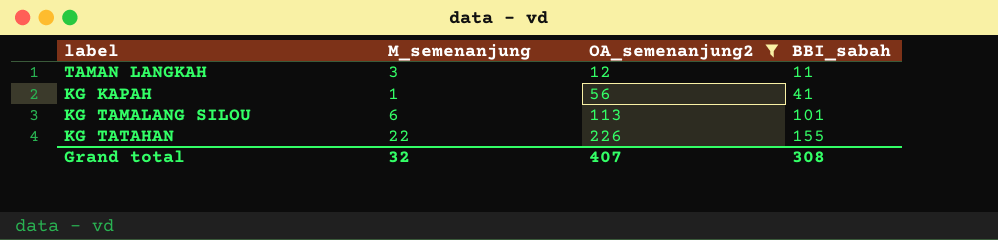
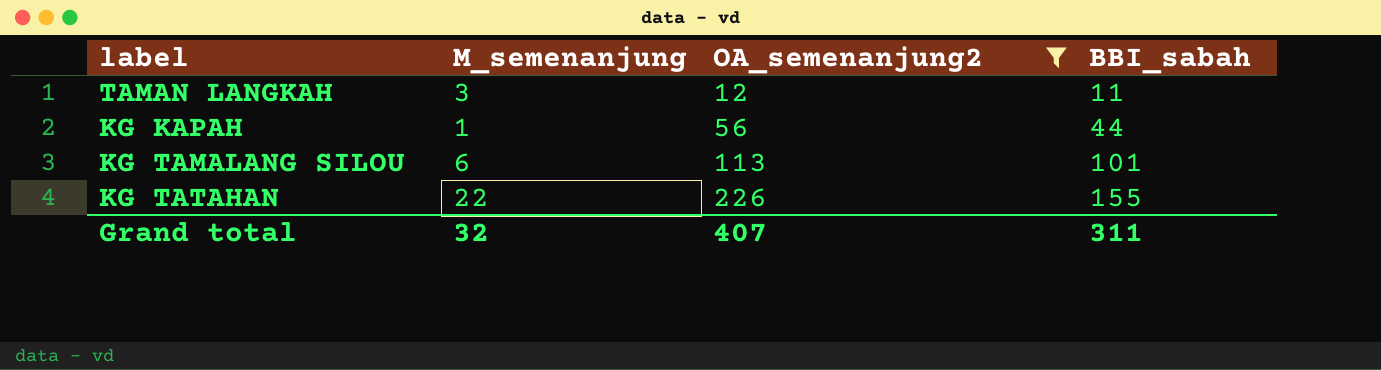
KG KAPAH | BBI_sabah: 41 -> 44
Grand total | BBI_sabah: 308 -> 311

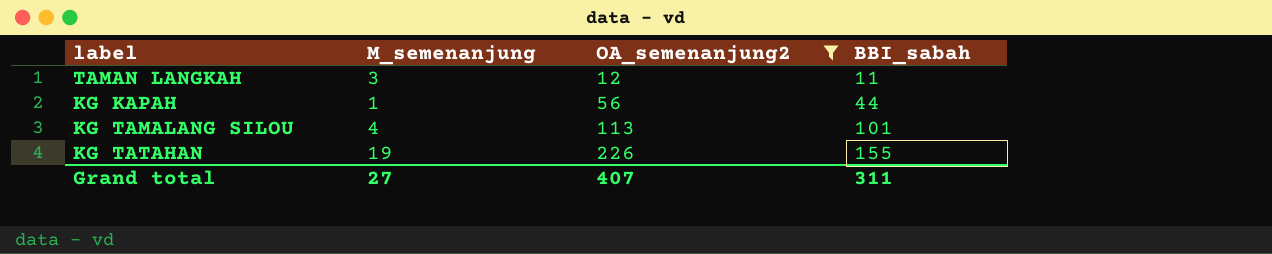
KG TAMALANG SILOU | M_semenanjung: 6 -> 4
KG TATAHAN | M_semenanjung: 22 -> 19
Grand total | M_semenanjung: 32 -> 27

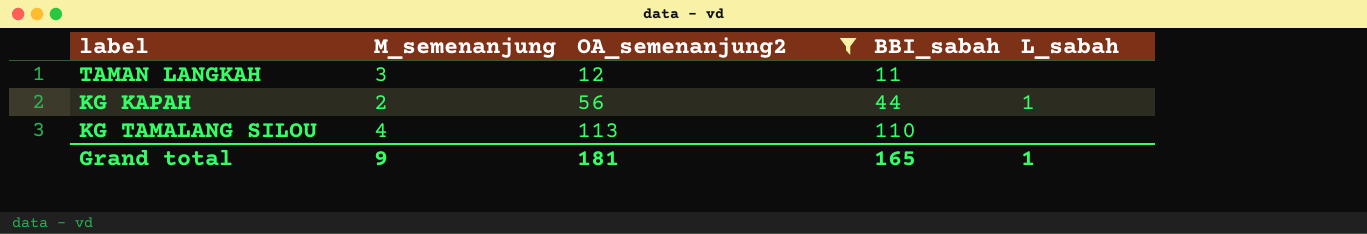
column L_sabah | position: none -> 5
row KG TATAHAN: 19 | 226 | 155 -> none
KG KAPAH | M_semenanjung: 1 -> 2
KG TAMALANG SILOU | BBI_sabah: 101 -> 110
Grand total | M_semenanjung: 27 -> 9
Grand total | OA_semenanjung2: 407 -> 181
Grand total | BBI_sabah: 311 -> 165

